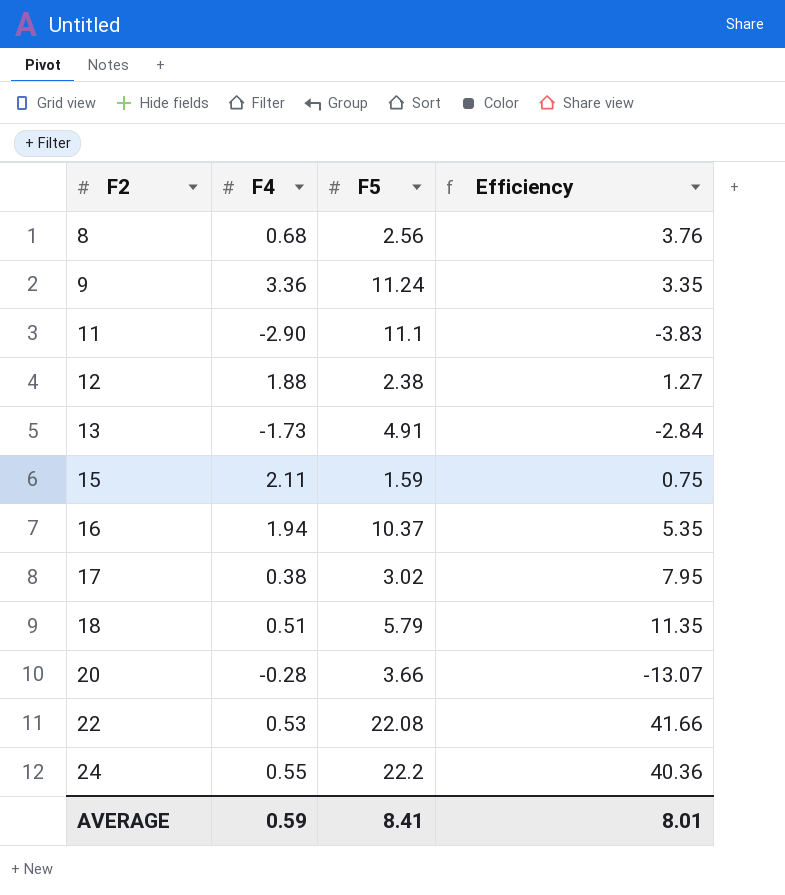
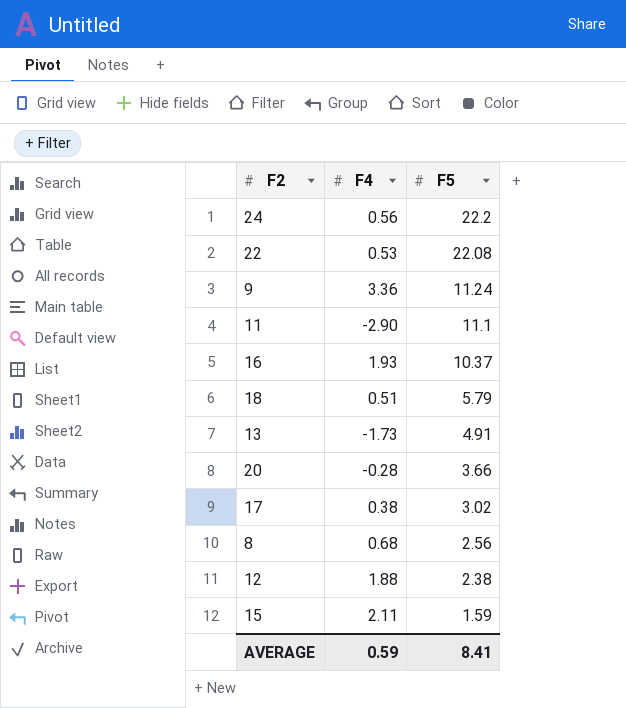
row order: F2 ascending -> F5 descending
column Efficiency | formula: [F5] / [F4] -> none
24 | F4: 0.55 -> 0.56
16 | F4: 1.94 -> 1.93

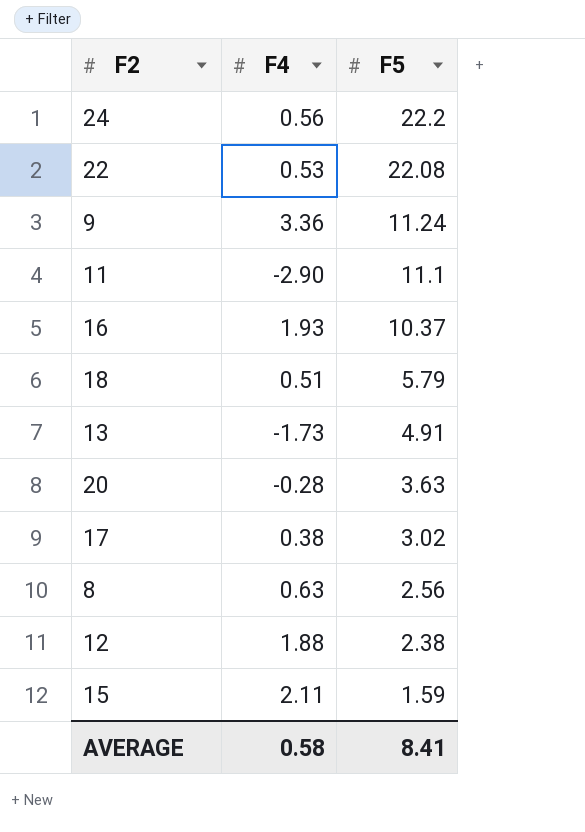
20 | F5: 3.66 -> 3.63
8 | F4: 0.68 -> 0.63
AVERAGE | F4: 0.59 -> 0.58

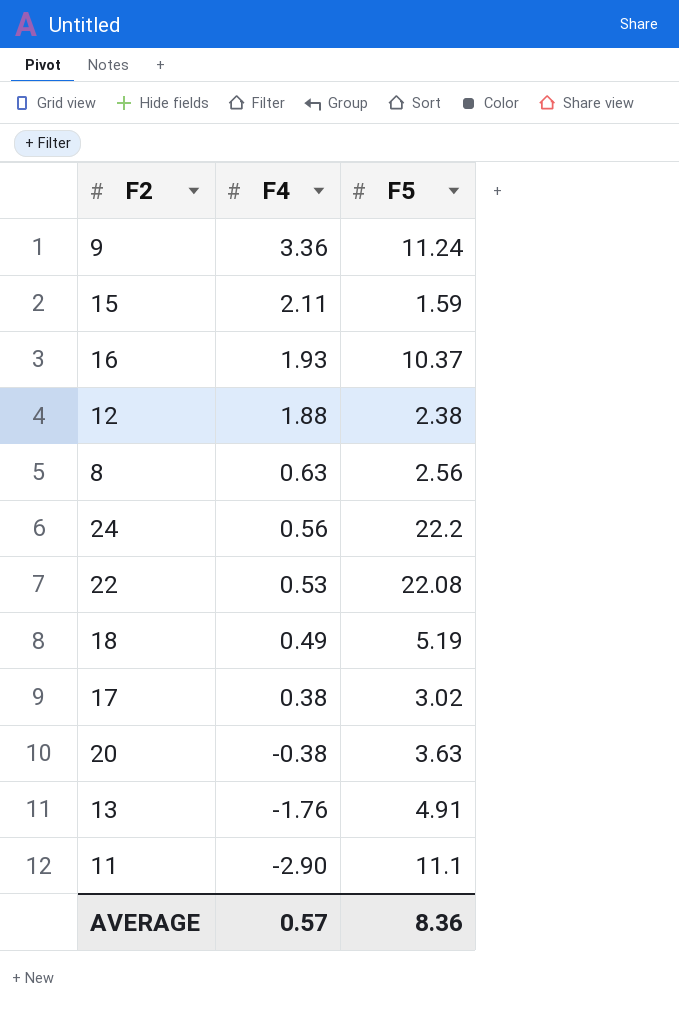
row order: F5 descending -> F4 descending
18 | F4: 0.51 -> 0.49
18 | F5: 5.79 -> 5.19
20 | F4: -0.28 -> -0.38
13 | F4: -1.73 -> -1.76
AVERAGE | F4: 0.58 -> 0.57
AVERAGE | F5: 8.41 -> 8.36

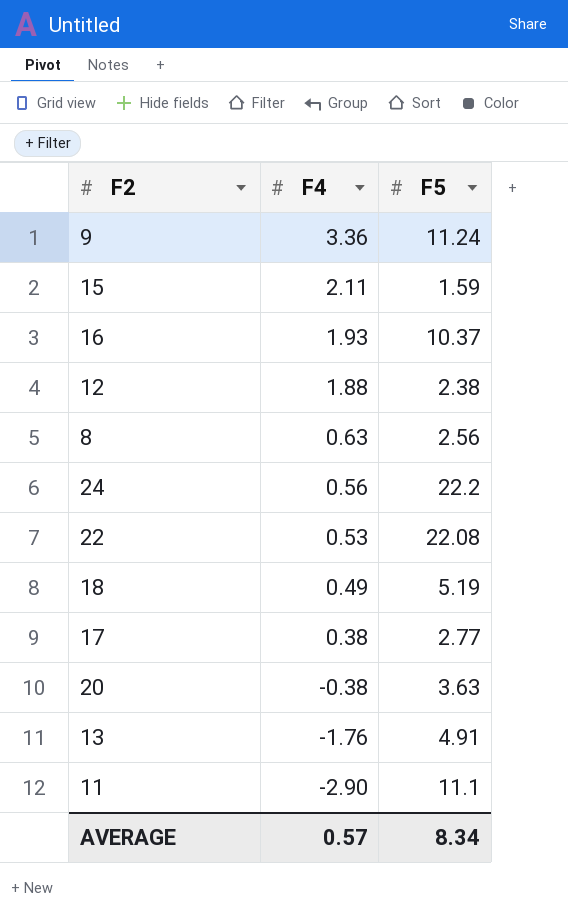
17 | F5: 3.02 -> 2.77
AVERAGE | F5: 8.36 -> 8.34

